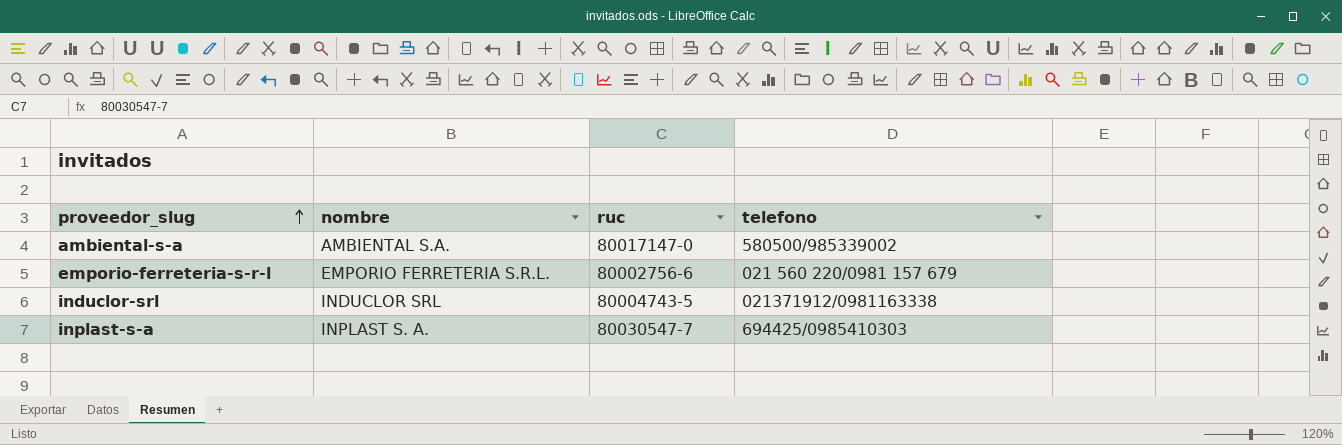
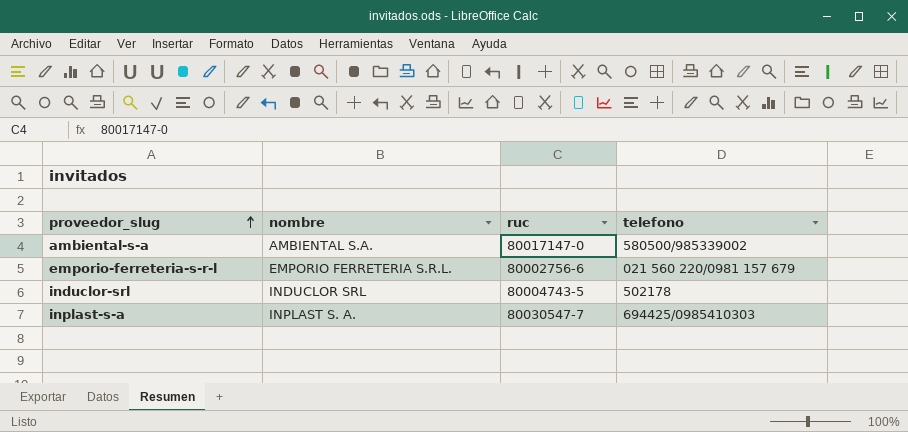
induclor-srl | telefono: 021371912/0981163338 -> 502178

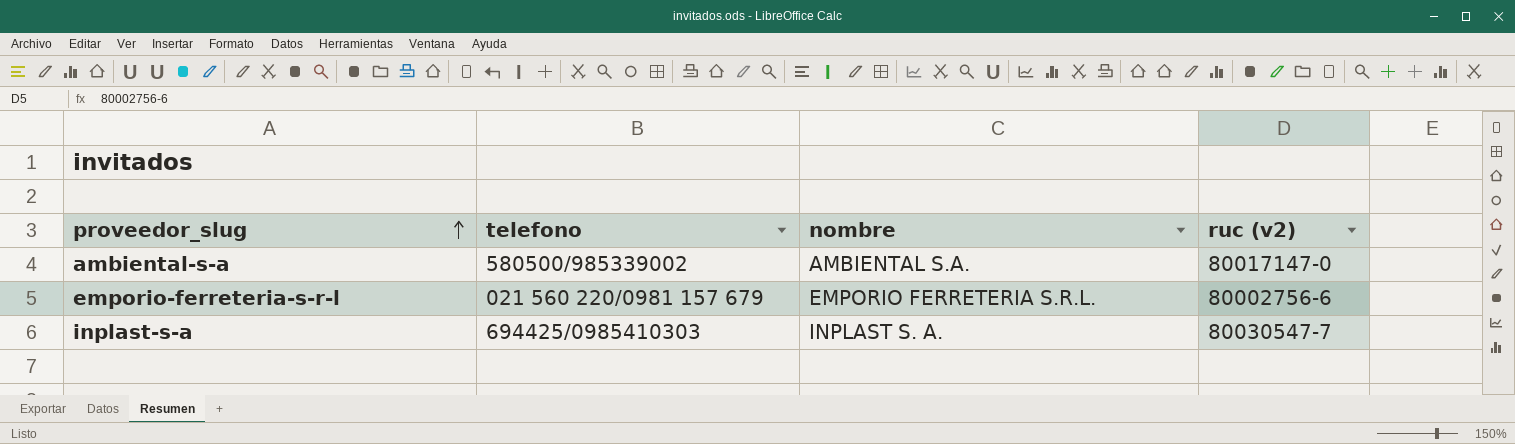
column telefono | position: 4 -> 2
column name: ruc -> ruc (v2)
row induclor-srl: INDUCLOR SRL | 80004743-5 | 502178 -> none

